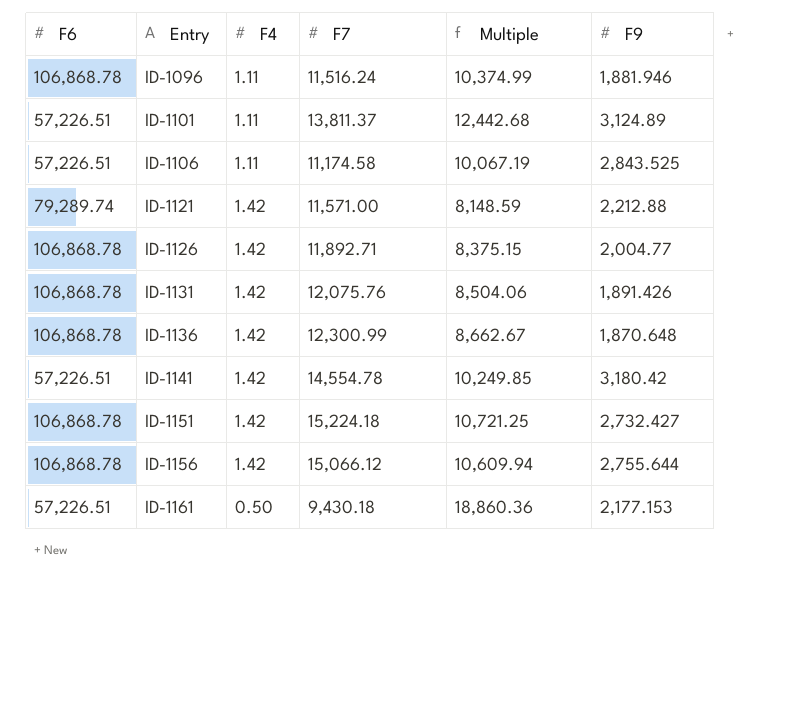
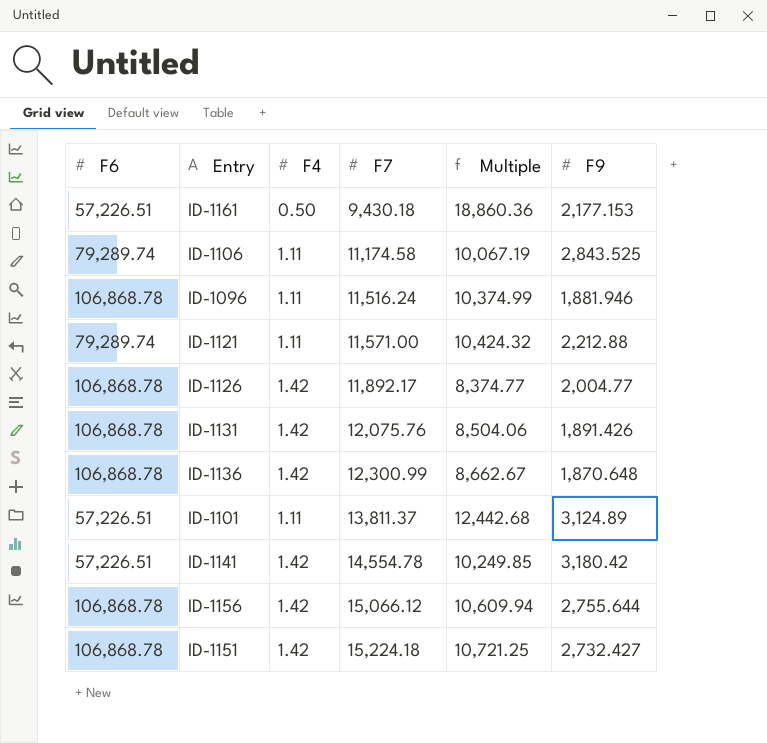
row order: Entry ascending -> F7 ascending
ID-1106 | F6: 57,226.51 -> 79,289.74
ID-1121 | F4: 1.42 -> 1.11
ID-1121 | Multiple: 8,148.59 -> 10,424.32
ID-1126 | F7: 11,892.71 -> 11,892.17
ID-1126 | Multiple: 8,375.15 -> 8,374.77

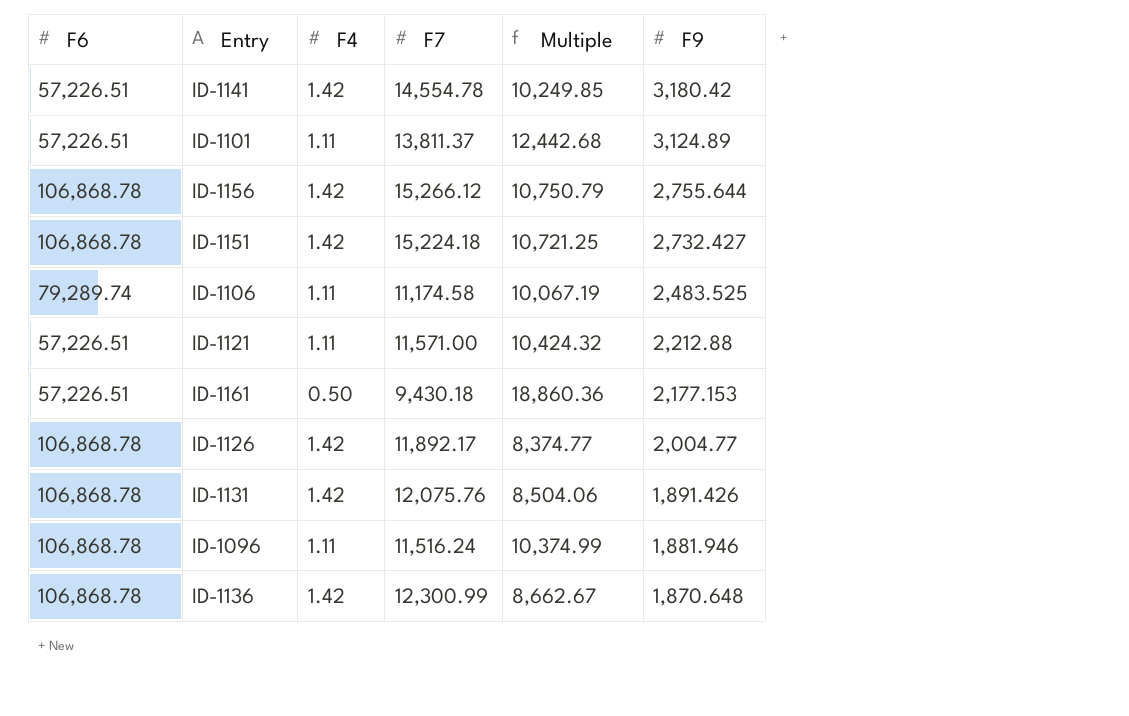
row order: F7 ascending -> F9 descending
ID-1156 | F7: 15,066.12 -> 15,266.12
ID-1156 | Multiple: 10,609.94 -> 10,750.79
ID-1106 | F9: 2,843.525 -> 2,483.525
ID-1121 | F6: 79,289.74 -> 57,226.51

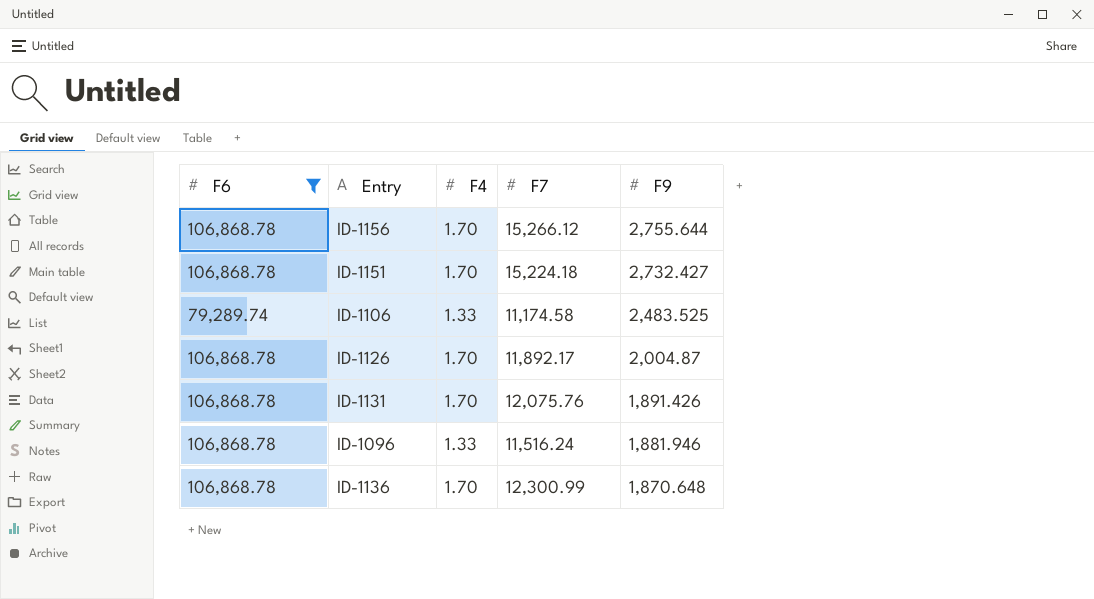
filter: none -> F6 != 57,226.51
column Multiple | formula: [F7] / [F4] -> none
ID-1156 | F4: 1.42 -> 1.70
ID-1151 | F4: 1.42 -> 1.70
ID-1106 | F4: 1.11 -> 1.33
ID-1126 | F4: 1.42 -> 1.70
ID-1126 | F9: 2,004.77 -> 2,004.87
ID-1131 | F4: 1.42 -> 1.70
ID-1096 | F4: 1.11 -> 1.33
ID-1136 | F4: 1.42 -> 1.70

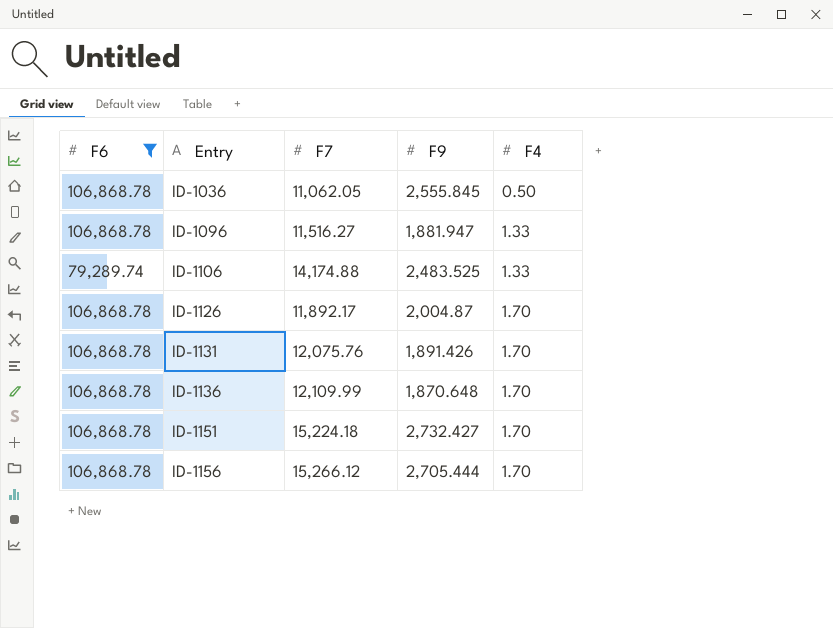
row order: F9 descending -> Entry ascending
column F4 | position: 3 -> 5
row ID-1036: none -> 106,868.78 | 11,062.05 | 2,555.845 | 0.50
ID-1096 | F7: 11,516.24 -> 11,516.27
ID-1096 | F9: 1,881.946 -> 1,881.947
ID-1106 | F7: 11,174.58 -> 14,174.88
ID-1136 | F7: 12,300.99 -> 12,109.99
ID-1156 | F9: 2,755.644 -> 2,705.444

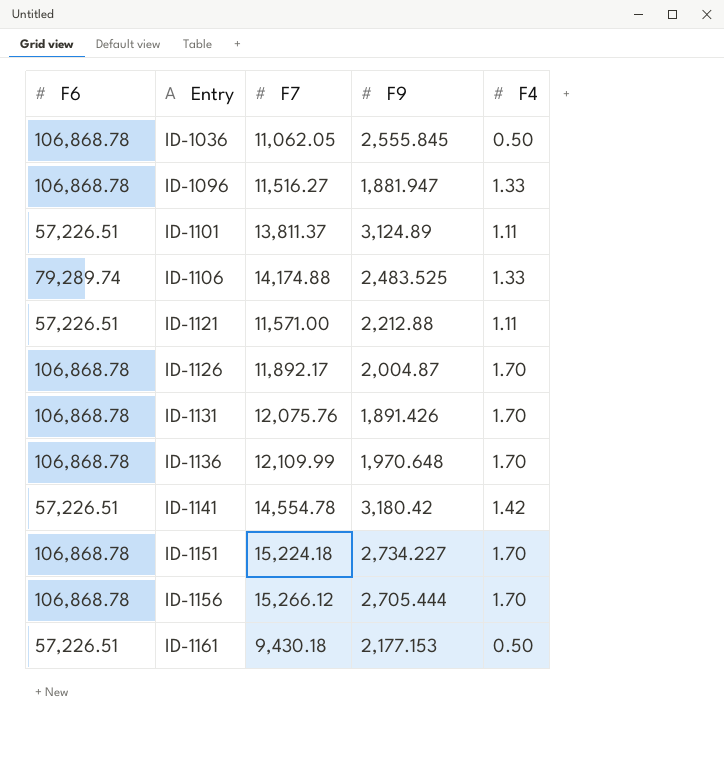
filter: F6 != 57,226.51 -> none
ID-1136 | F9: 1,870.648 -> 1,970.648
ID-1151 | F9: 2,732.427 -> 2,734.227

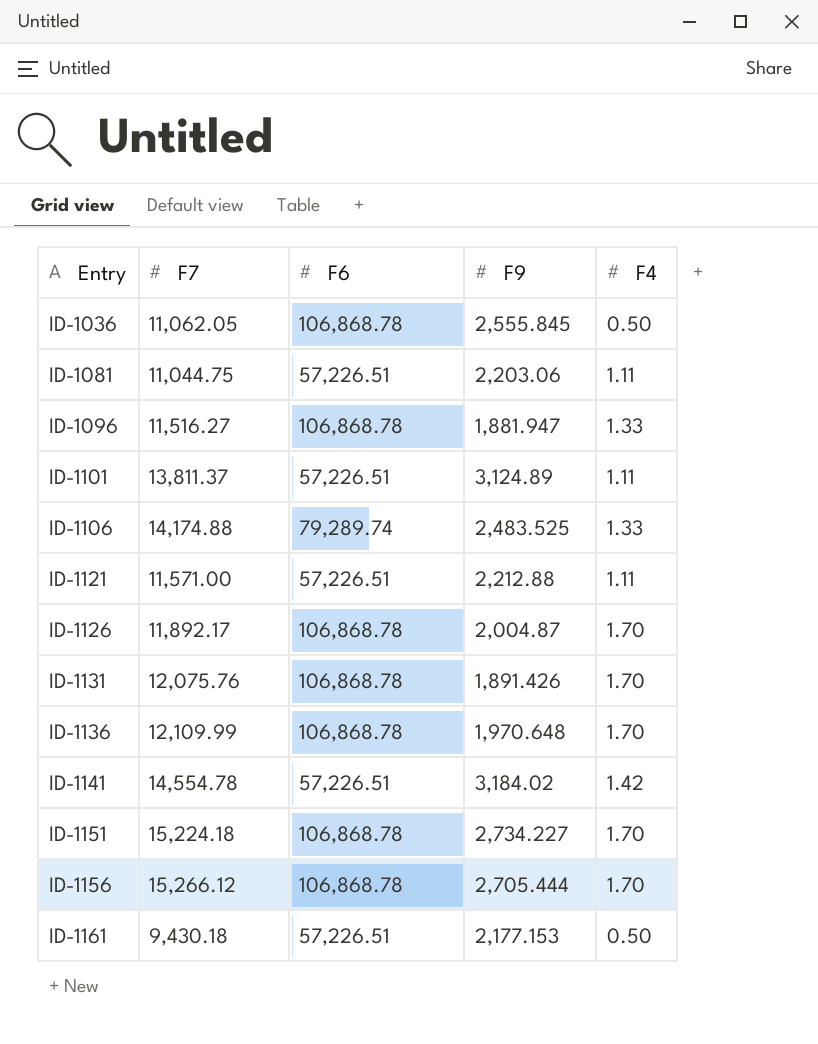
column F6 | position: 1 -> 3
row ID-1081: none -> 11,044.75 | 57,226.51 | 2,203.06 | 1.11
ID-1141 | F9: 3,180.42 -> 3,184.02

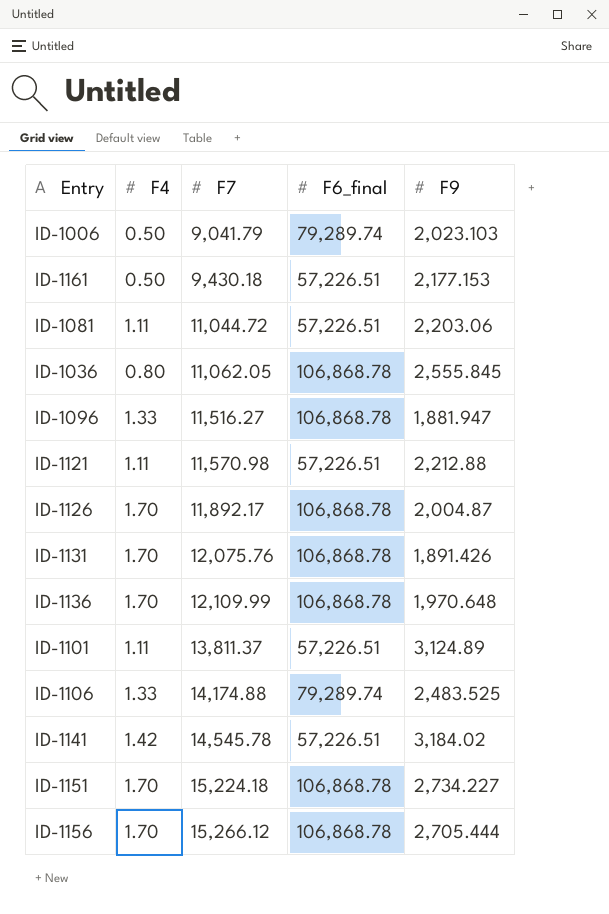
row order: Entry ascending -> F7 ascending
column F4 | position: 5 -> 2
column name: F6 -> F6_final
row ID-1006: none -> 0.50 | 9,041.79 | 79,289.74 | 2,023.103
ID-1081 | F7: 11,044.75 -> 11,044.72
ID-1036 | F4: 0.50 -> 0.80
ID-1121 | F7: 11,571.00 -> 11,570.98
ID-1141 | F7: 14,554.78 -> 14,545.78

